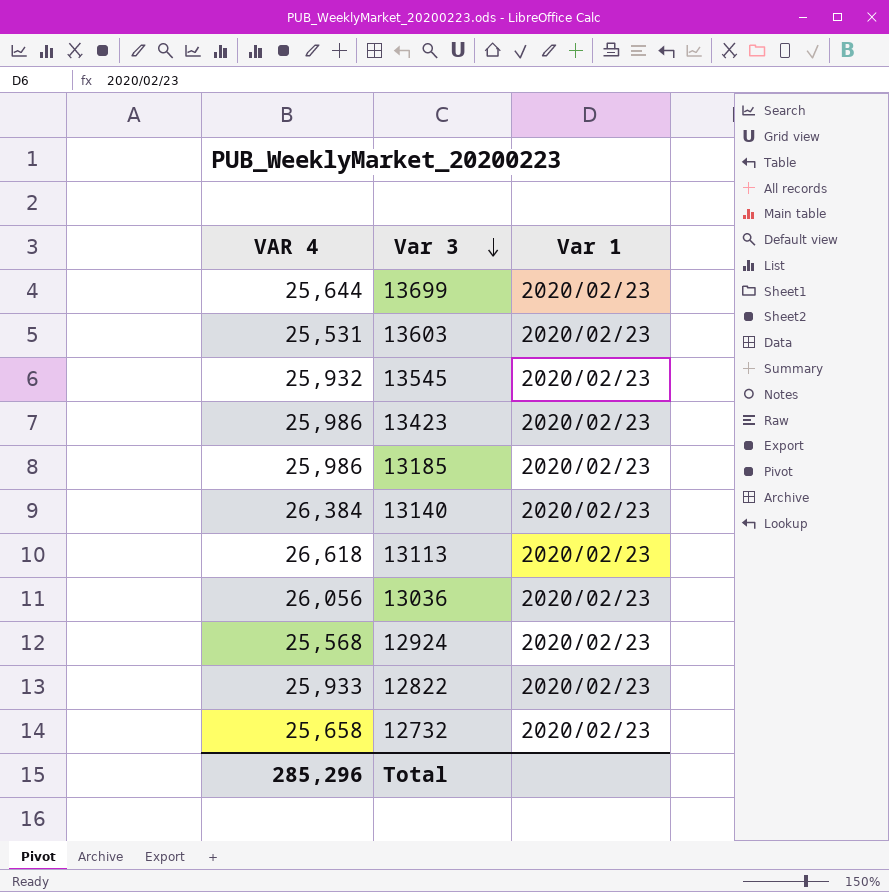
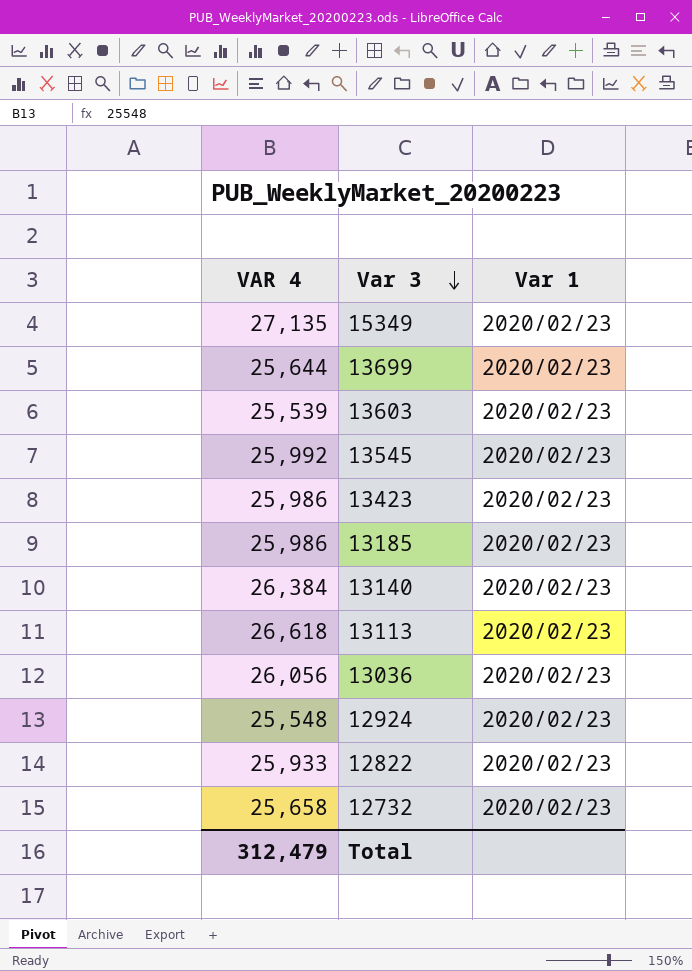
row 15349: none -> 27,135 | 2020/02/23
13603 | VAR 4: 25,531 -> 25,539
13545 | VAR 4: 25,932 -> 25,992
12924 | VAR 4: 25,568 -> 25,548
Total | VAR 4: 285,296 -> 312,479

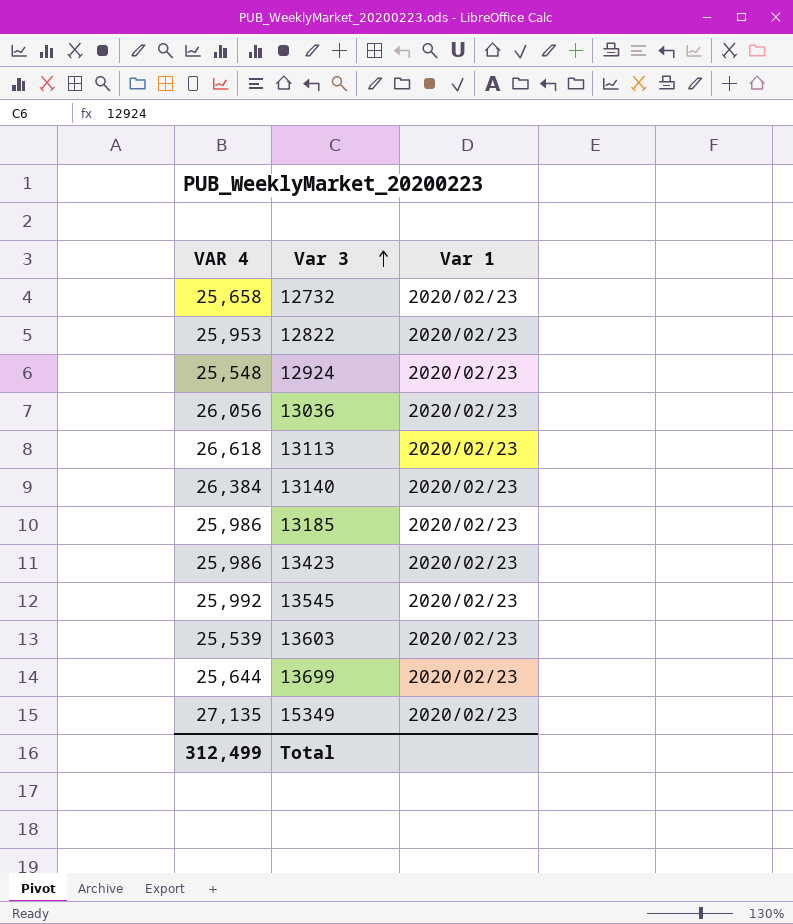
row order: Var 3 descending -> Var 3 ascending
12822 | VAR 4: 25,933 -> 25,953
Total | VAR 4: 312,479 -> 312,499

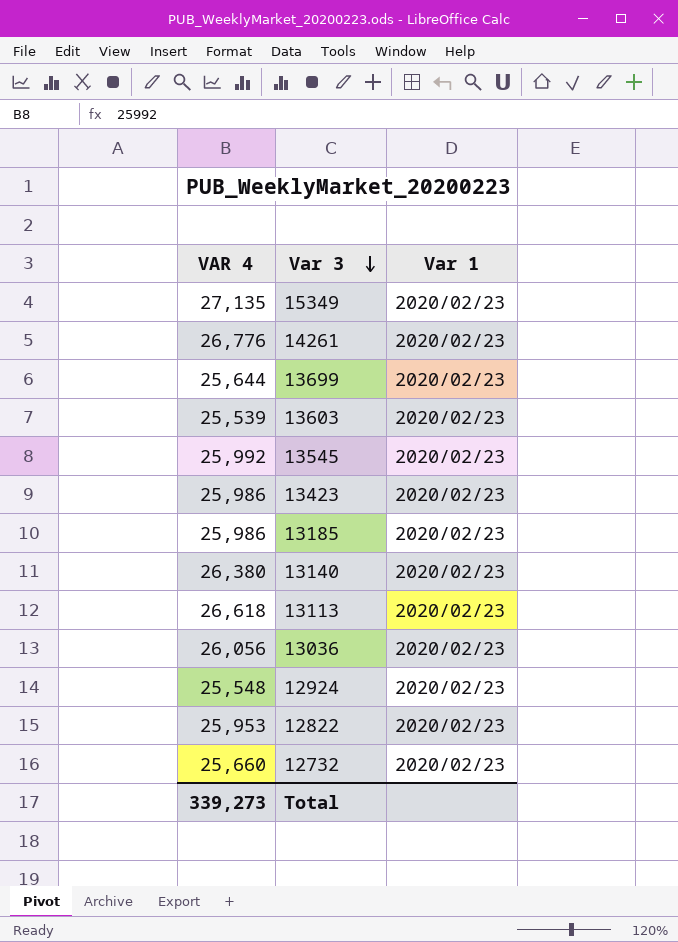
row order: Var 3 ascending -> Var 3 descending
row 14261: none -> 26,776 | 2020/02/23
13140 | VAR 4: 26,384 -> 26,380
12732 | VAR 4: 25,658 -> 25,660
Total | VAR 4: 312,499 -> 339,273

